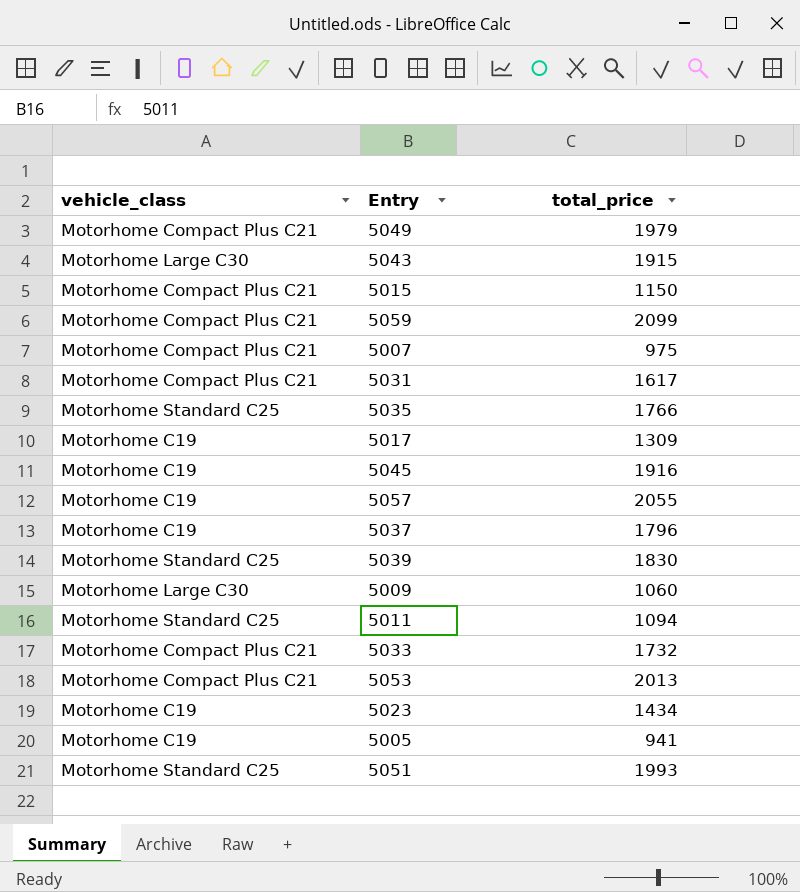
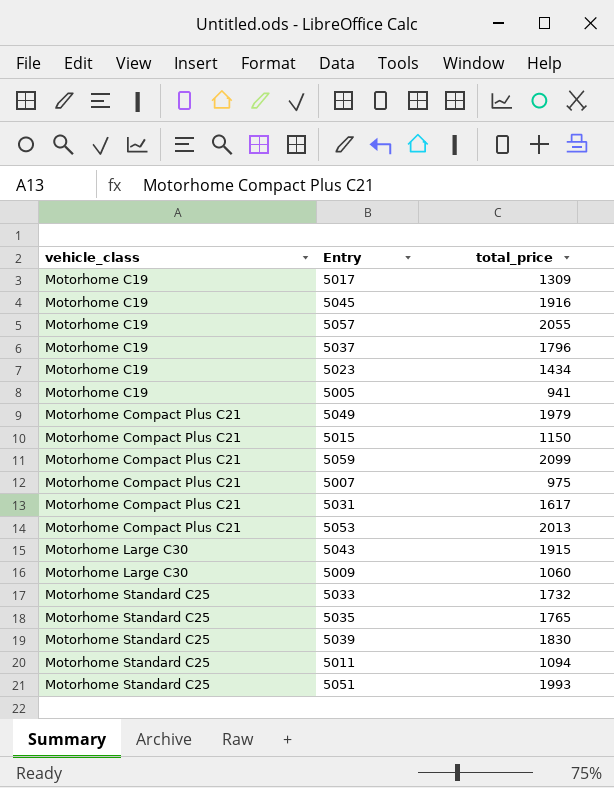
row order: none -> vehicle_class ascending
5033 | vehicle_class: Motorhome Compact Plus C21 -> Motorhome Standard C25
5035 | total_price: 1766 -> 1765

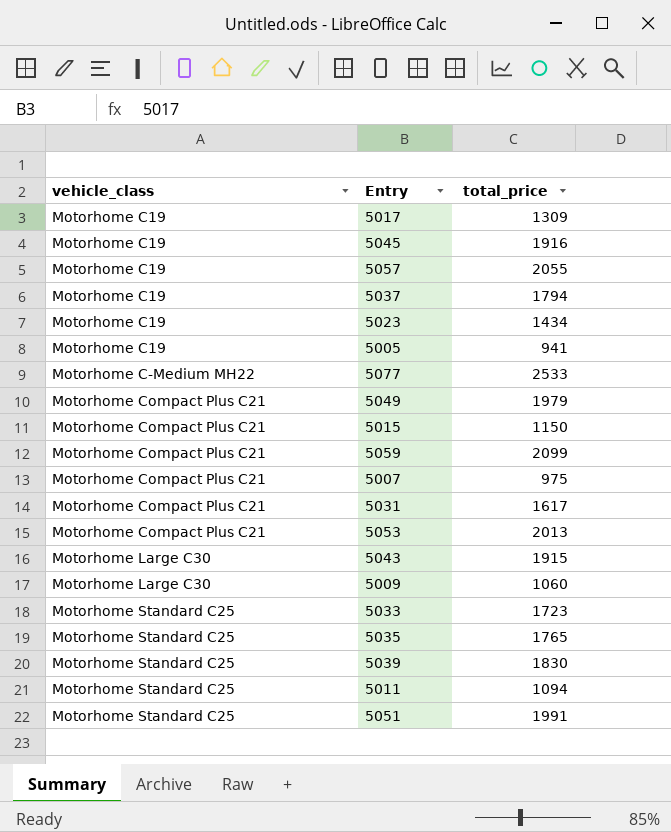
5037 | total_price: 1796 -> 1794
row 5077: none -> Motorhome C-Medium MH22 | 2533
5033 | total_price: 1732 -> 1723
5051 | total_price: 1993 -> 1991

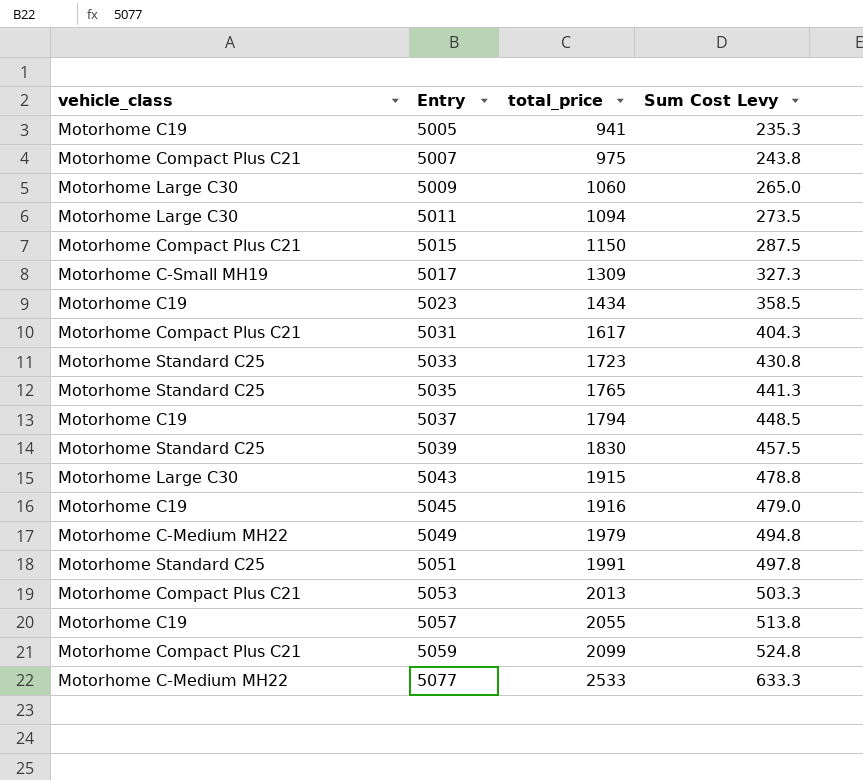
row order: vehicle_class ascending -> Entry ascending
column Sum Cost Levy | formula: none -> [total_price] * 0.25
5011 | vehicle_class: Motorhome Standard C25 -> Motorhome Large C30
5017 | vehicle_class: Motorhome C19 -> Motorhome C-Small MH19
5049 | vehicle_class: Motorhome Compact Plus C21 -> Motorhome C-Medium MH22

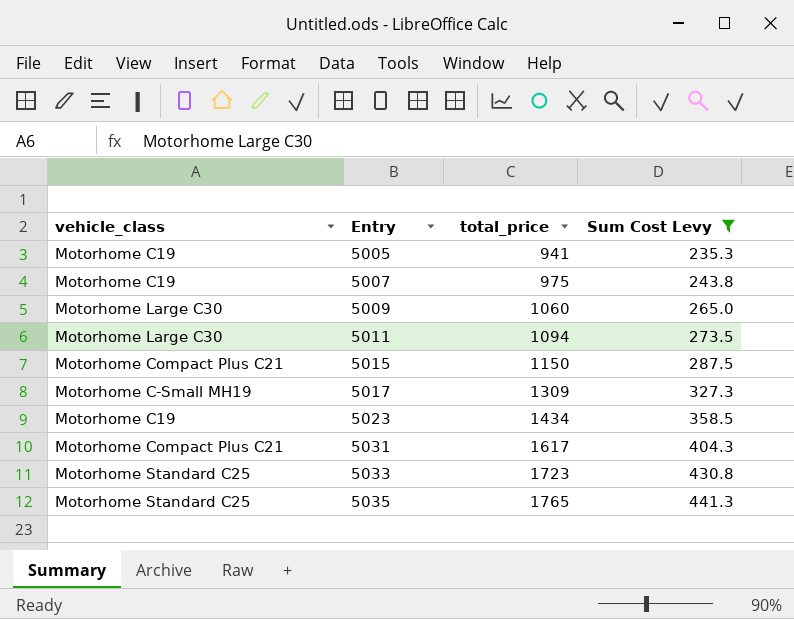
filter: none -> Sum Cost Levy <= 441.3
5007 | vehicle_class: Motorhome Compact Plus C21 -> Motorhome C19

